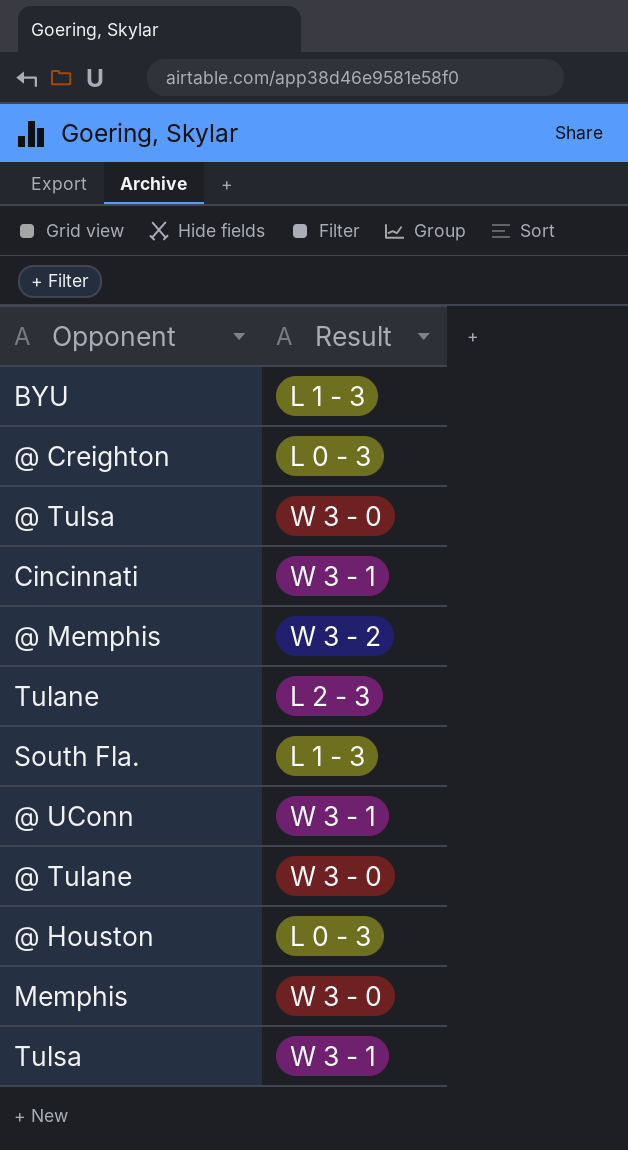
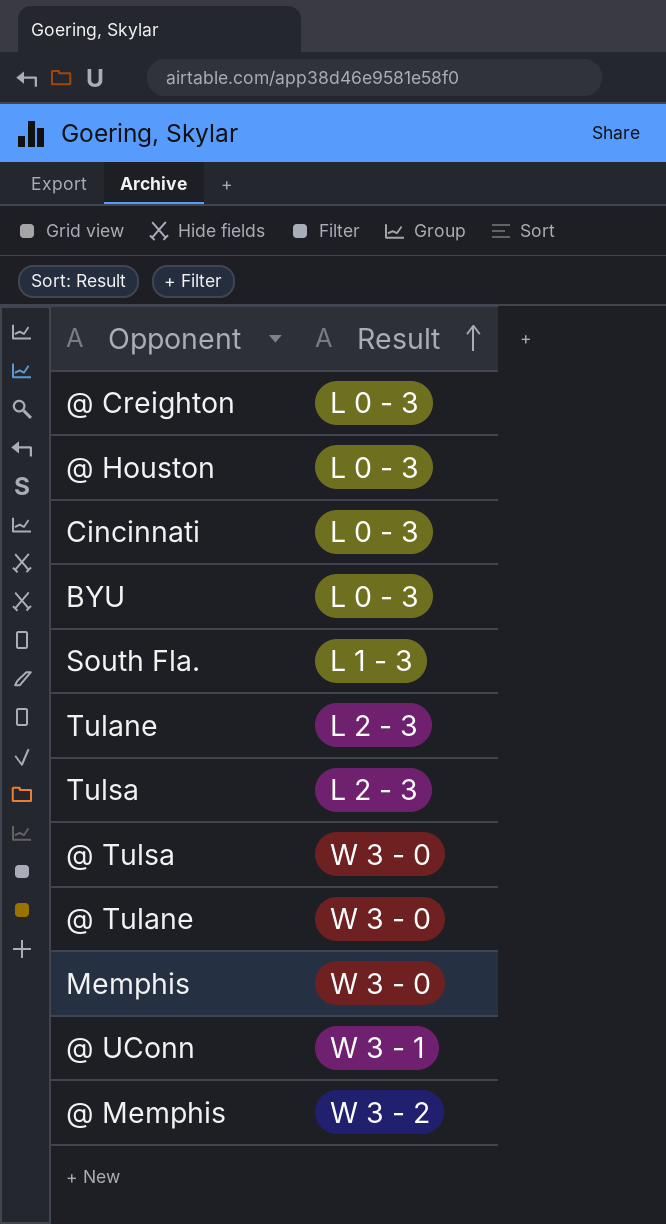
row order: none -> Result ascending
Cincinnati | Result: W 3 - 1 -> L 0 - 3
BYU | Result: L 1 - 3 -> L 0 - 3
Tulsa | Result: W 3 - 1 -> L 2 - 3

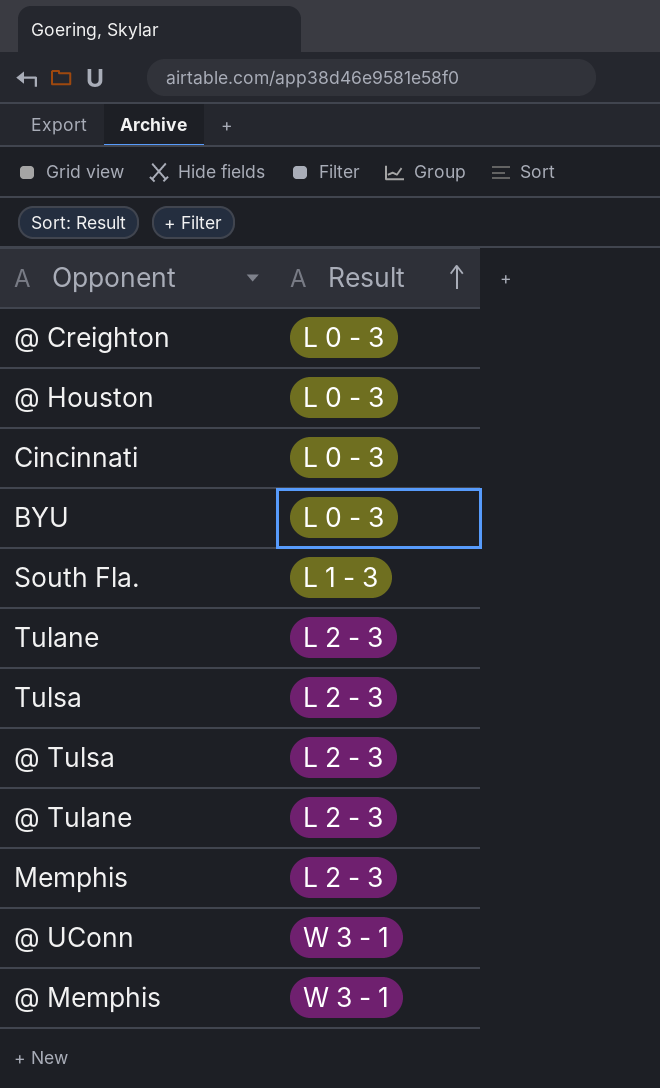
@ Tulsa | Result: W 3 - 0 -> L 2 - 3
@ Tulane | Result: W 3 - 0 -> L 2 - 3
Memphis | Result: W 3 - 0 -> L 2 - 3
@ Memphis | Result: W 3 - 2 -> W 3 - 1

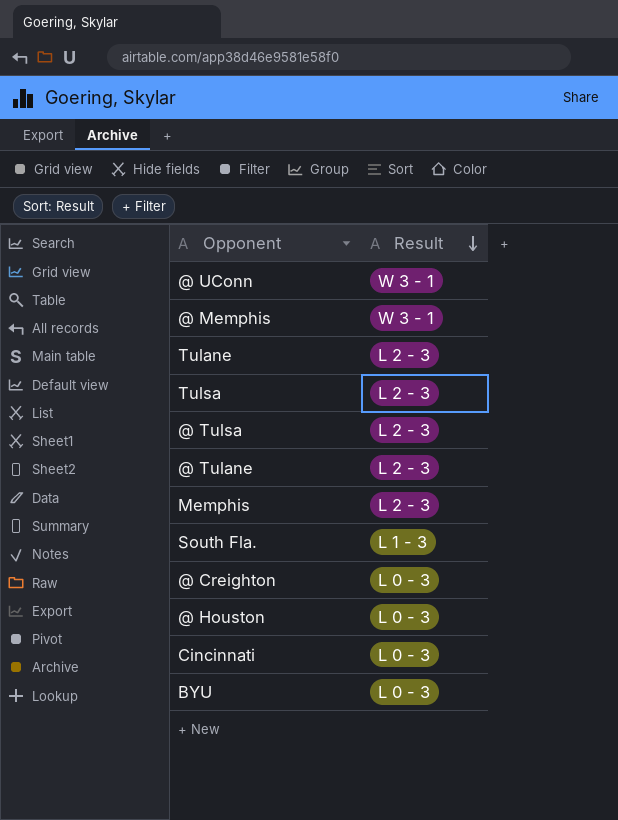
row order: Result ascending -> Result descending

